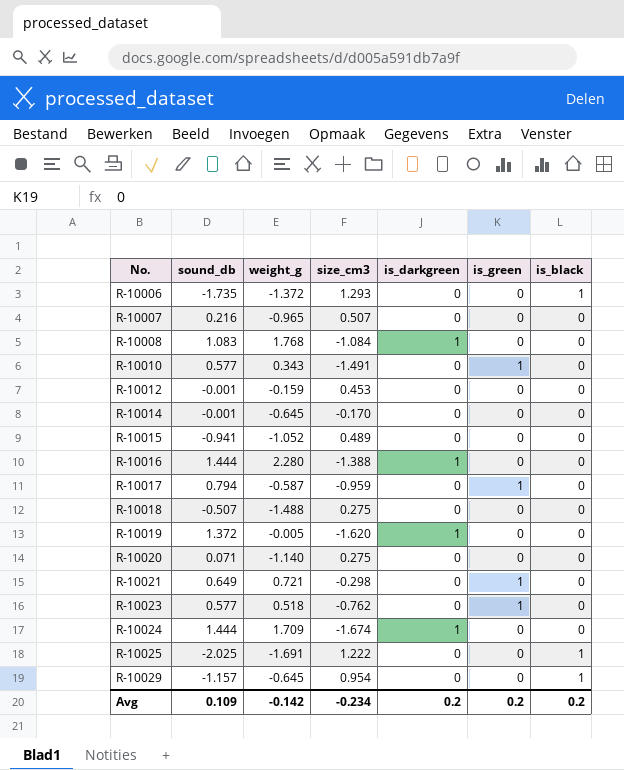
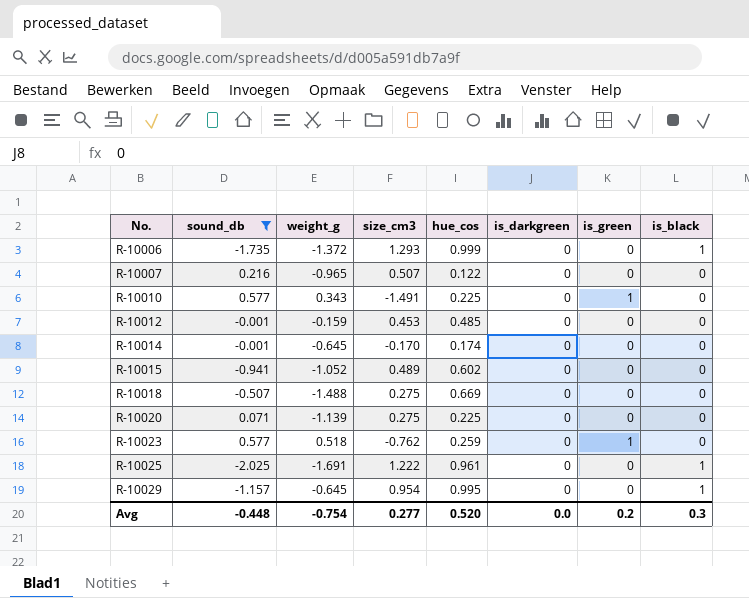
filter: none -> sound_db <= 0.577
column hue_cos | position: none -> 5
R-10020 | weight_g: -1.140 -> -1.139
Avg | sound_db: 0.109 -> -0.448
Avg | weight_g: -0.142 -> -0.754
Avg | size_cm3: -0.234 -> 0.277
Avg | is_darkgreen: 0.2 -> 0.0
Avg | is_black: 0.2 -> 0.3

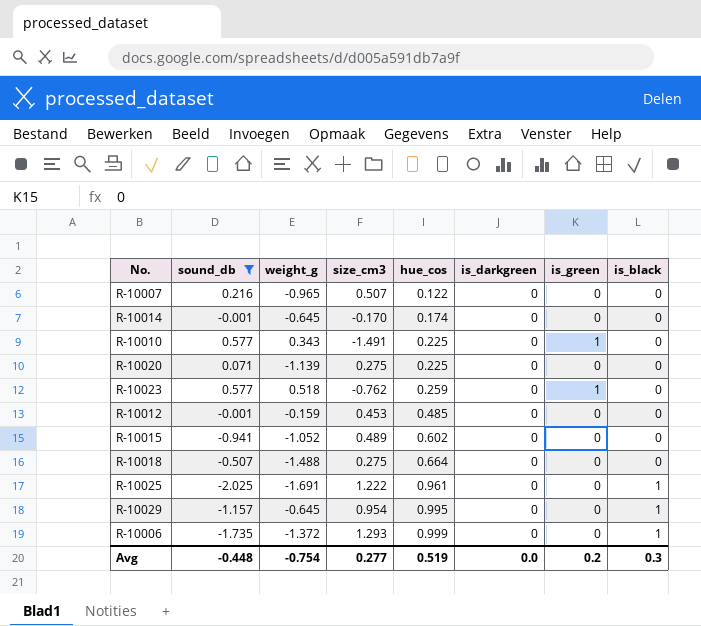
row order: No. ascending -> hue_cos ascending
R-10018 | hue_cos: 0.669 -> 0.664
Avg | hue_cos: 0.520 -> 0.519

